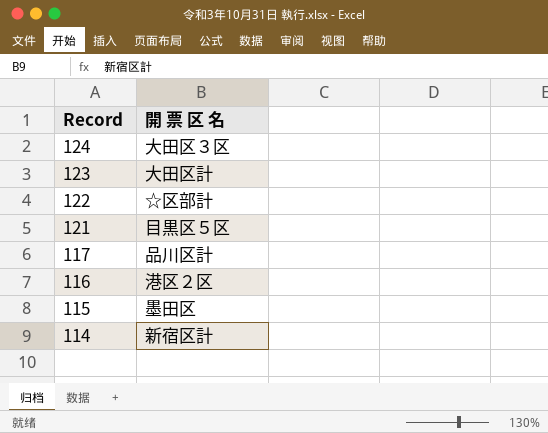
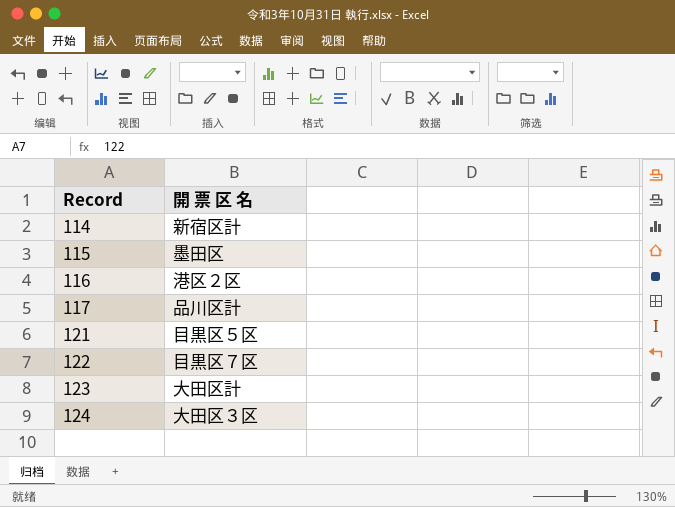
row order: Record descending -> Record ascending
122 | 開 票 区 名: ☆区部計 -> 目黒区７区

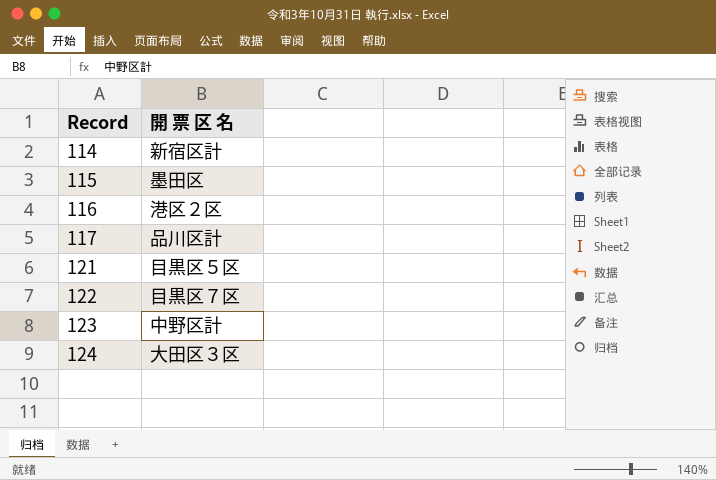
123 | 開 票 区 名: 大田区計 -> 中野区計

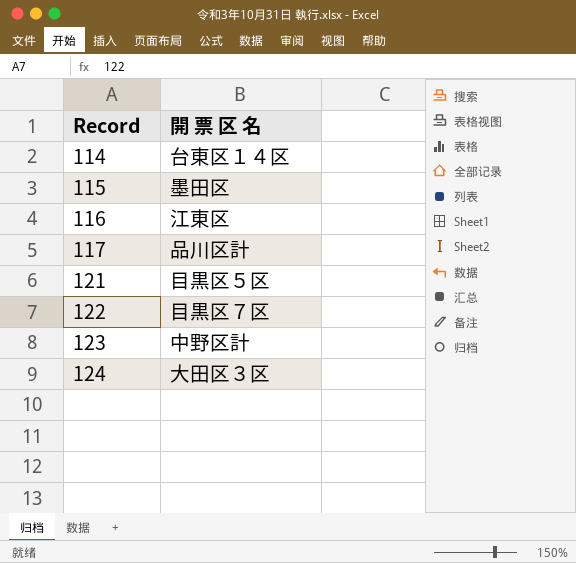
114 | 開 票 区 名: 新宿区計 -> 台東区１４区
116 | 開 票 区 名: 港区２区 -> 江東区

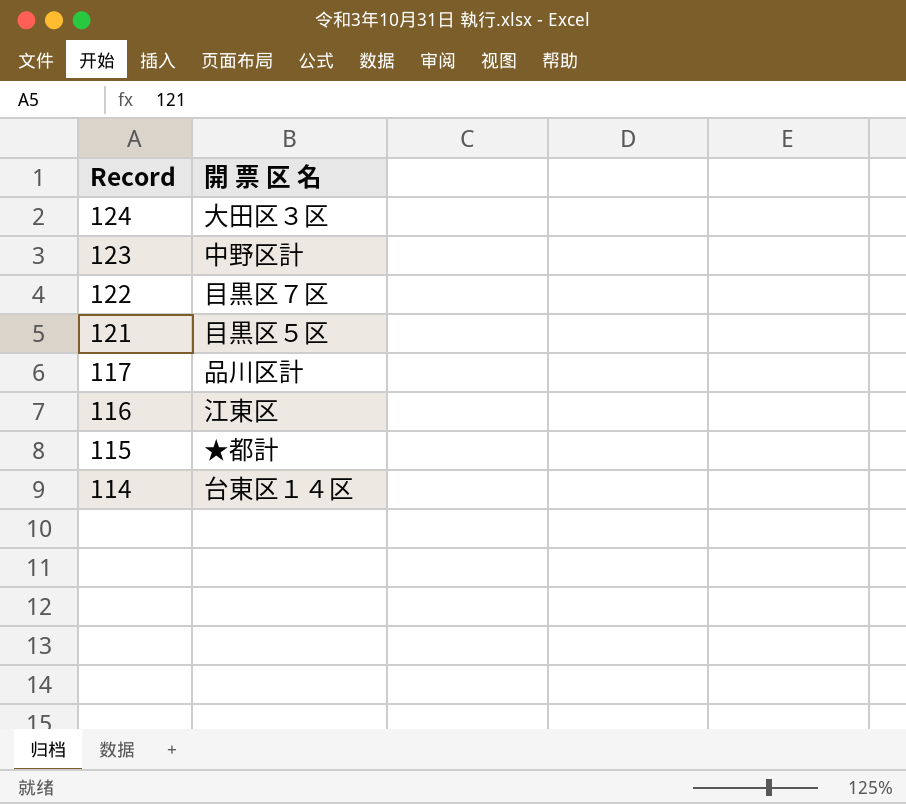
row order: Record ascending -> Record descending
115 | 開 票 区 名: 墨田区 -> ★都計

